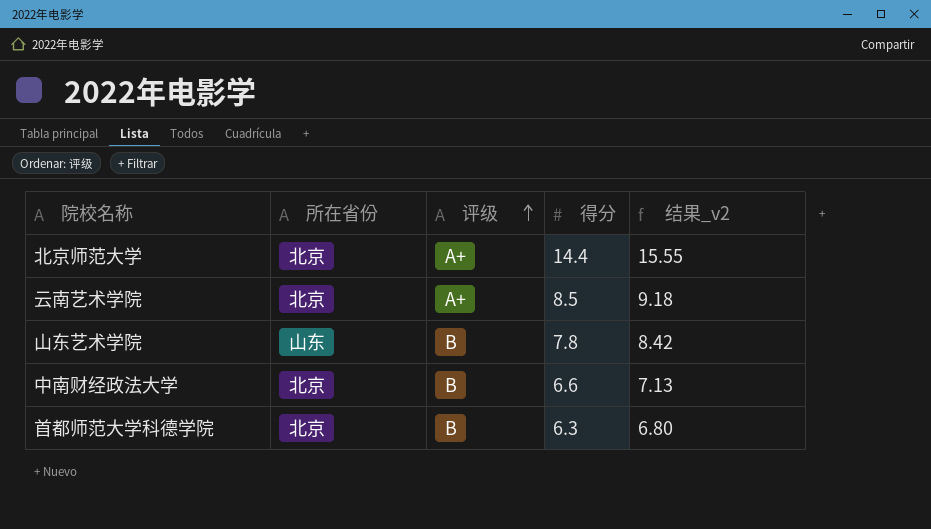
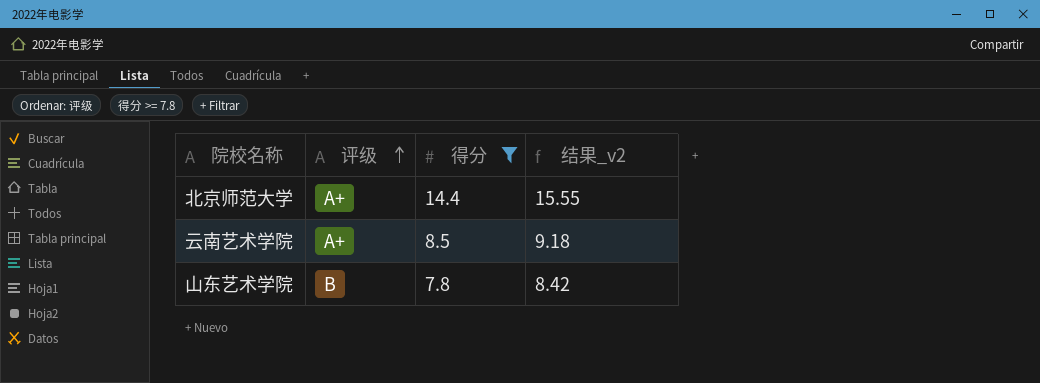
filter: none -> 得分 >= 7.8
column 所在省份 | position: 2 -> none

